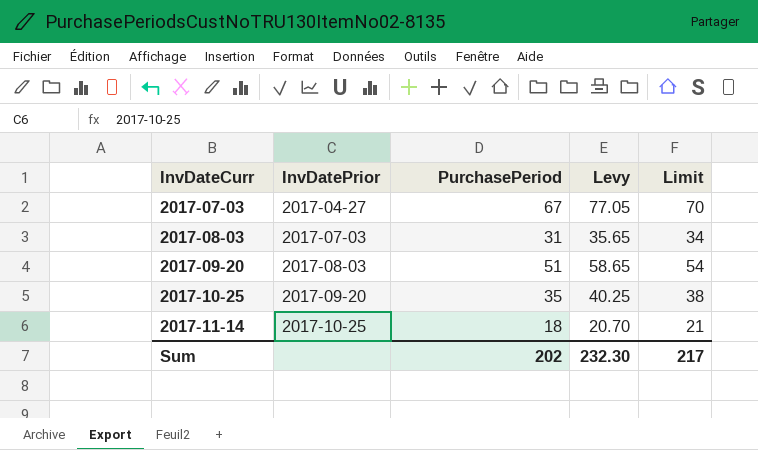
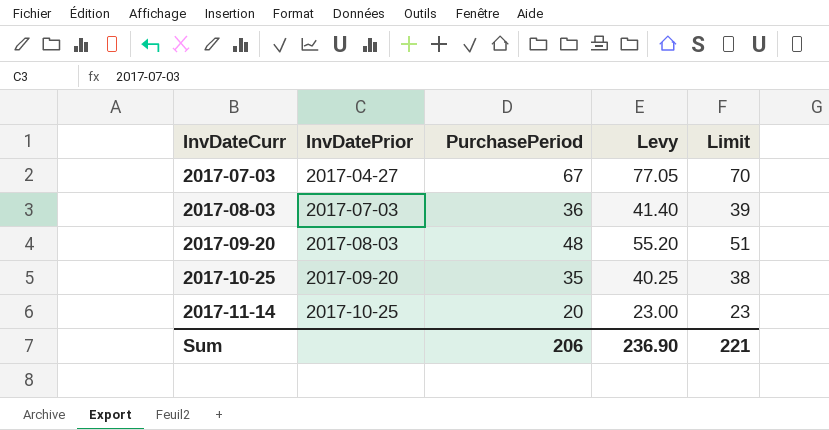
2017-08-03 | PurchasePeriod: 31 -> 36
2017-08-03 | Levy: 35.65 -> 41.40
2017-08-03 | Limit: 34 -> 39
2017-09-20 | PurchasePeriod: 51 -> 48
2017-09-20 | Levy: 58.65 -> 55.20
2017-09-20 | Limit: 54 -> 51
2017-11-14 | PurchasePeriod: 18 -> 20
2017-11-14 | Levy: 20.70 -> 23.00
2017-11-14 | Limit: 21 -> 23
Sum | PurchasePeriod: 202 -> 206
Sum | Levy: 232.30 -> 236.90
Sum | Limit: 217 -> 221

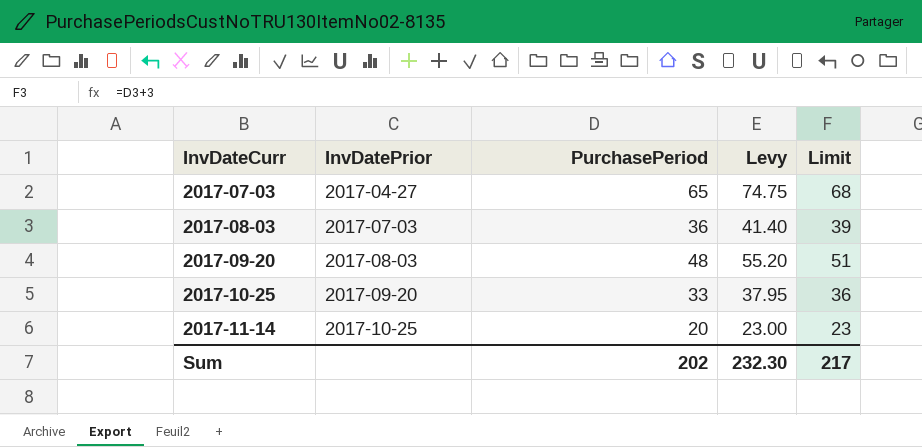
2017-07-03 | PurchasePeriod: 67 -> 65
2017-07-03 | Levy: 77.05 -> 74.75
2017-07-03 | Limit: 70 -> 68
2017-10-25 | PurchasePeriod: 35 -> 33
2017-10-25 | Levy: 40.25 -> 37.95
2017-10-25 | Limit: 38 -> 36
Sum | PurchasePeriod: 206 -> 202
Sum | Levy: 236.90 -> 232.30
Sum | Limit: 221 -> 217

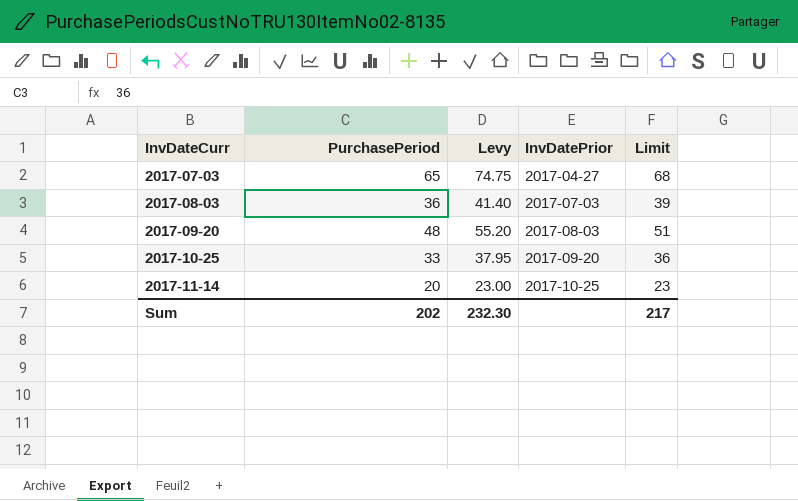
column InvDatePrior | position: 2 -> 4

